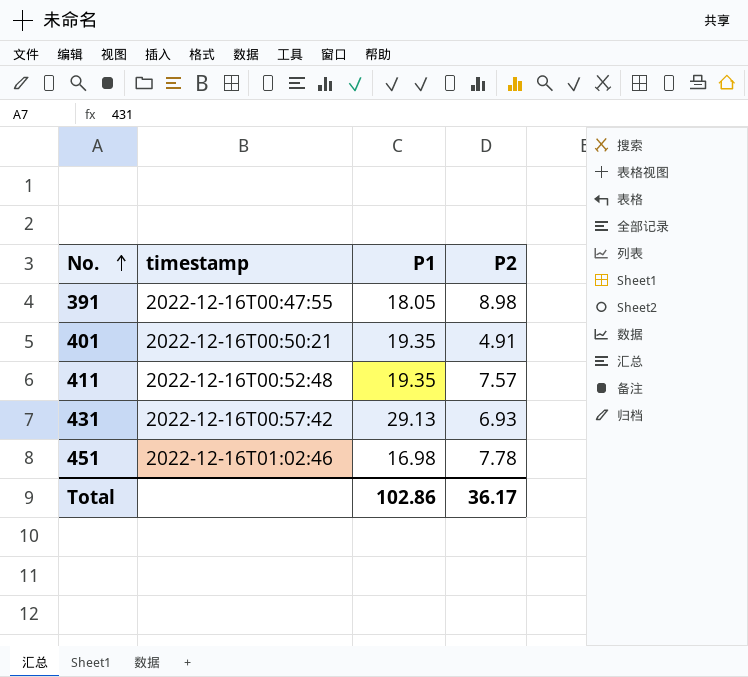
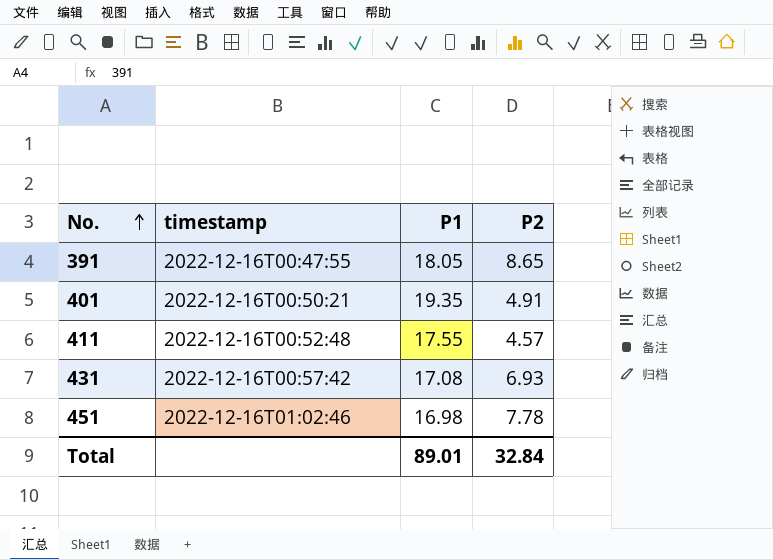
391 | P2: 8.98 -> 8.65
411 | P1: 19.35 -> 17.55
411 | P2: 7.57 -> 4.57
431 | P1: 29.13 -> 17.08
Total | P1: 102.86 -> 89.01
Total | P2: 36.17 -> 32.84

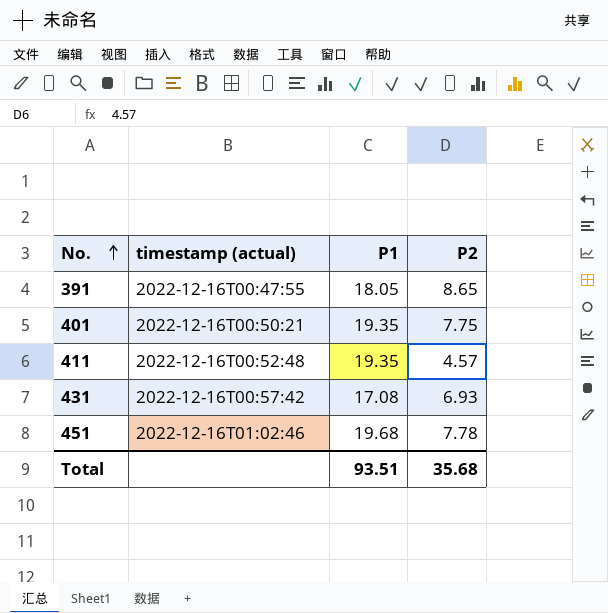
column name: timestamp -> timestamp (actual)
401 | P2: 4.91 -> 7.75
411 | P1: 17.55 -> 19.35
451 | P1: 16.98 -> 19.68
Total | P1: 89.01 -> 93.51
Total | P2: 32.84 -> 35.68

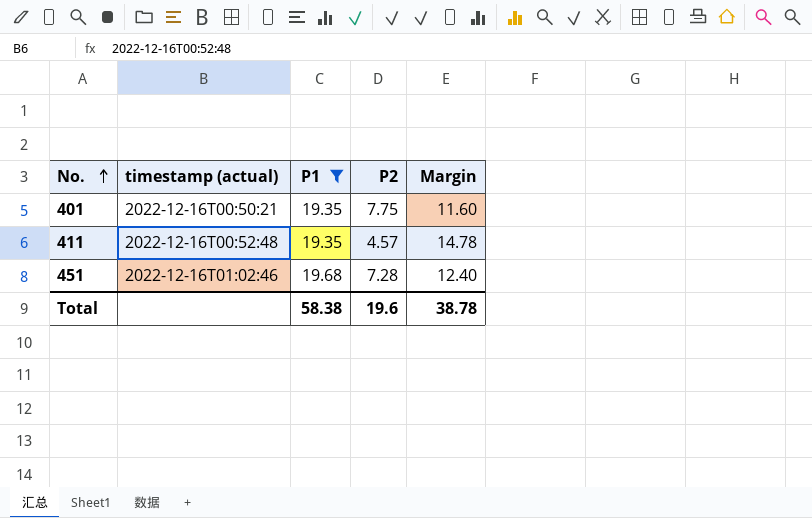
filter: none -> P1 >= 19.35
column Margin | formula: none -> [P1] - [P2]
451 | P2: 7.78 -> 7.28
Total | P1: 93.51 -> 58.38
Total | P2: 35.68 -> 19.6

